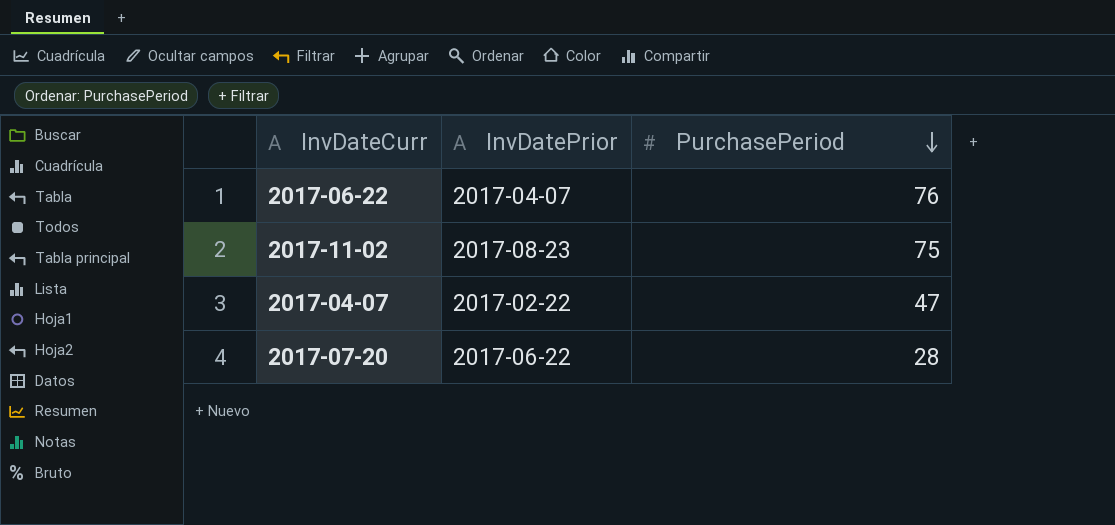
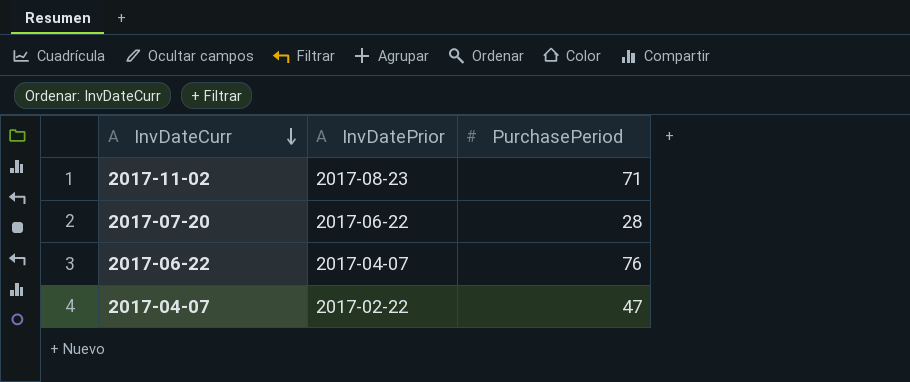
row order: PurchasePeriod descending -> InvDateCurr descending
2017-11-02 | PurchasePeriod: 75 -> 71

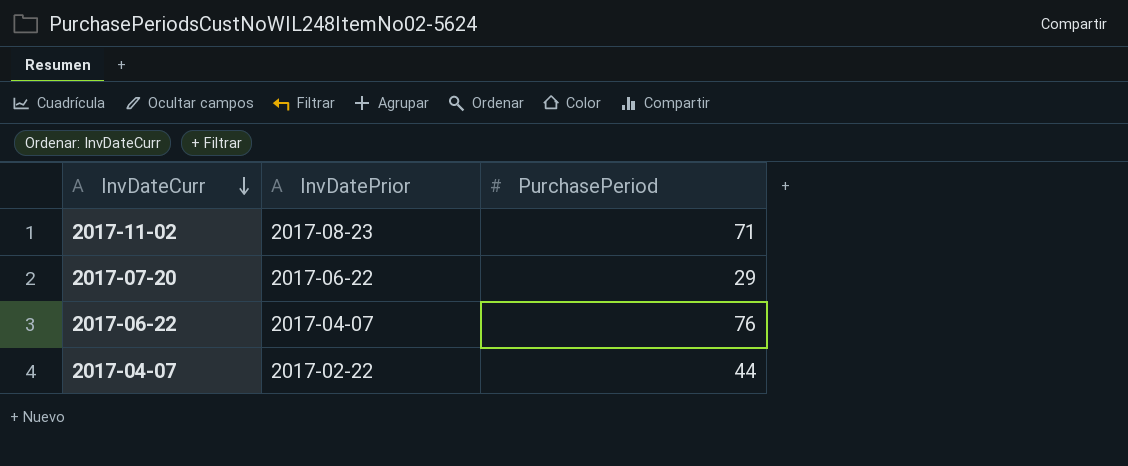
2017-07-20 | PurchasePeriod: 28 -> 29
2017-04-07 | PurchasePeriod: 47 -> 44

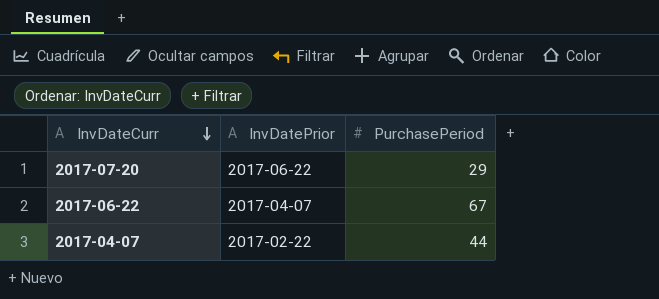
row 2017-11-02: 2017-08-23 | 71 -> none
2017-06-22 | PurchasePeriod: 76 -> 67

